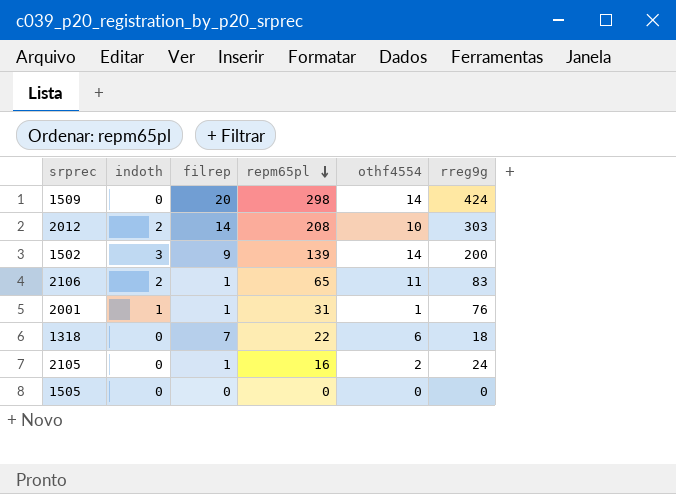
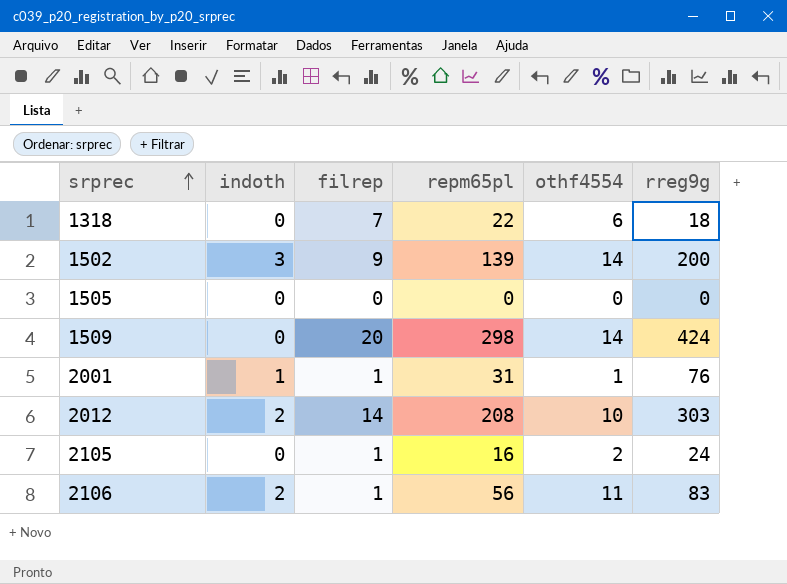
row order: repm65pl descending -> srprec ascending
2106 | repm65pl: 65 -> 56

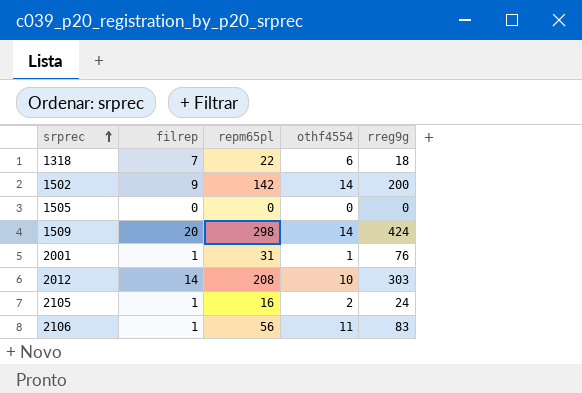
column indoth | position: 2 -> none
1502 | repm65pl: 139 -> 142

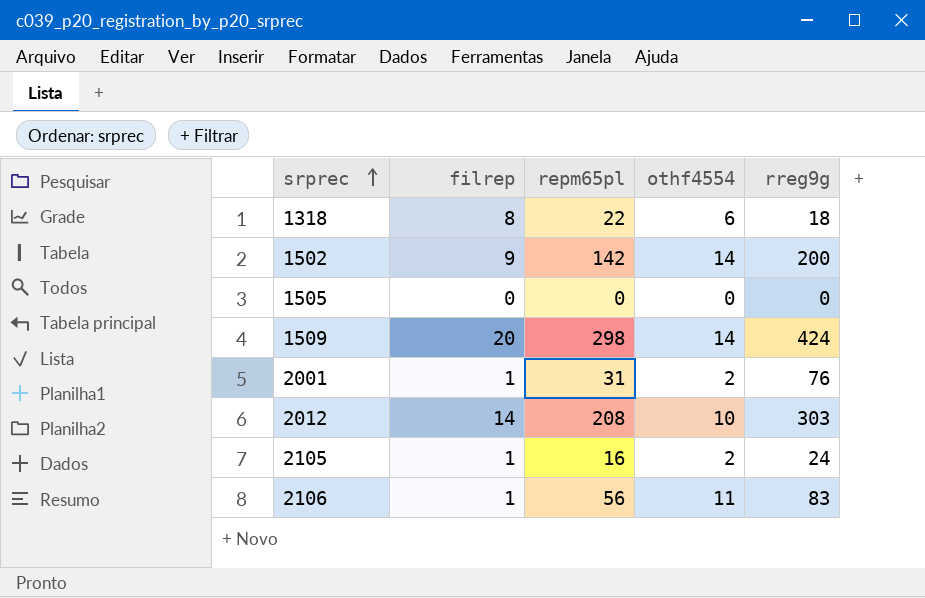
1318 | filrep: 7 -> 8
2001 | othf4554: 1 -> 2

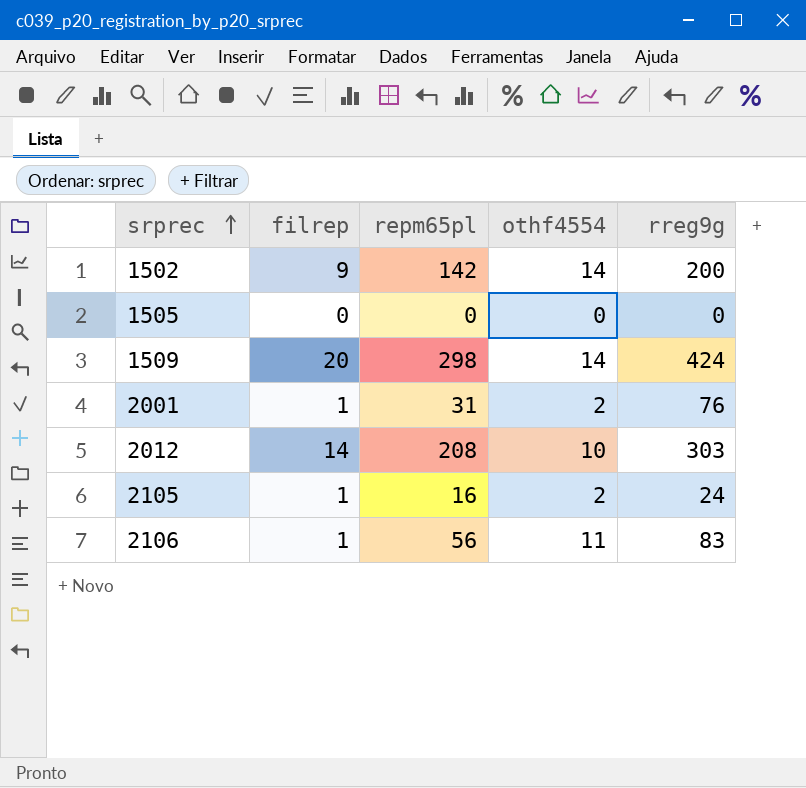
row 1318: 8 | 22 | 6 | 18 -> none

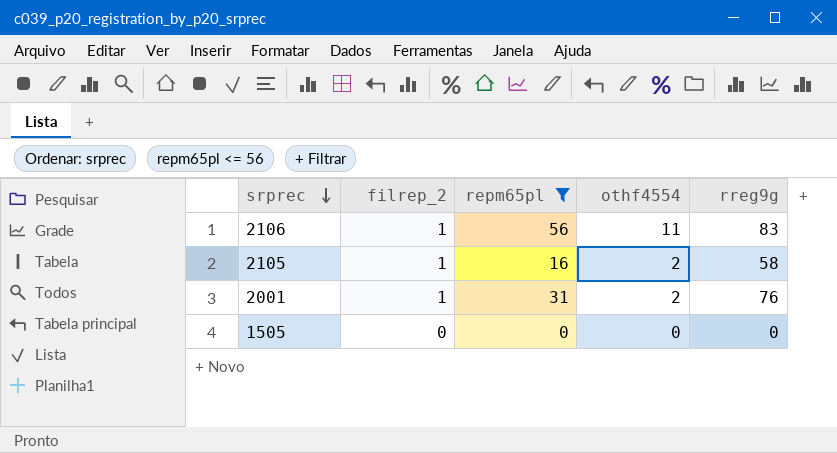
filter: none -> repm65pl <= 56
row order: srprec ascending -> srprec descending
column name: filrep -> filrep_2
2105 | rreg9g: 24 -> 58

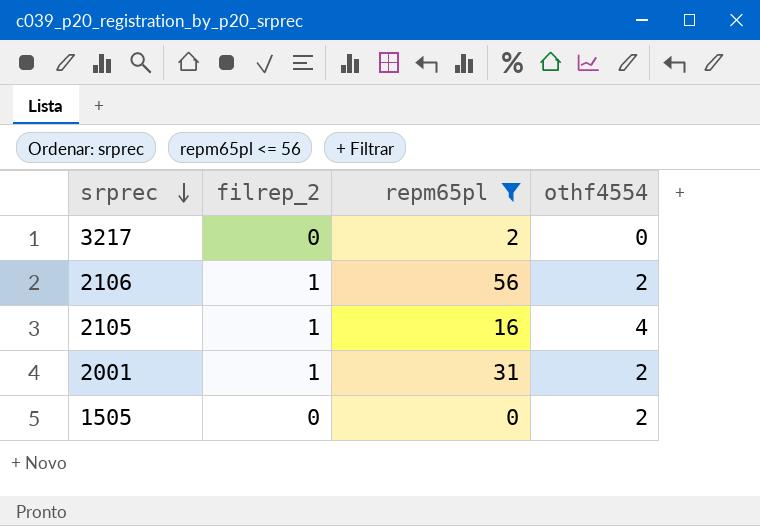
column rreg9g | position: 5 -> none
row 3217: none -> 0 | 2 | 0
2106 | othf4554: 11 -> 2
2105 | othf4554: 2 -> 4
1505 | othf4554: 0 -> 2

